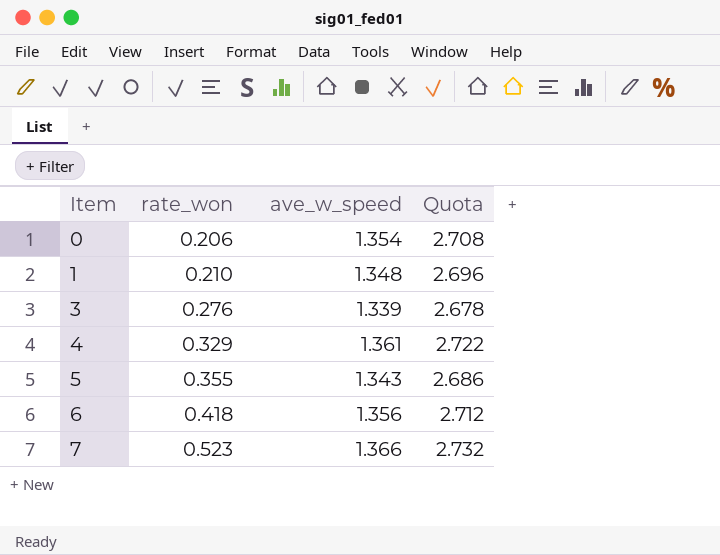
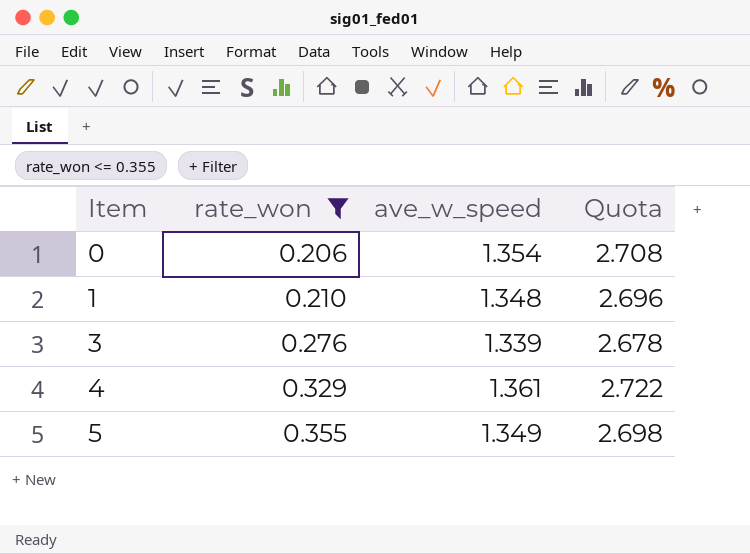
filter: none -> rate_won <= 0.355
5 | ave_w_speed: 1.343 -> 1.349
5 | Quota: 2.686 -> 2.698

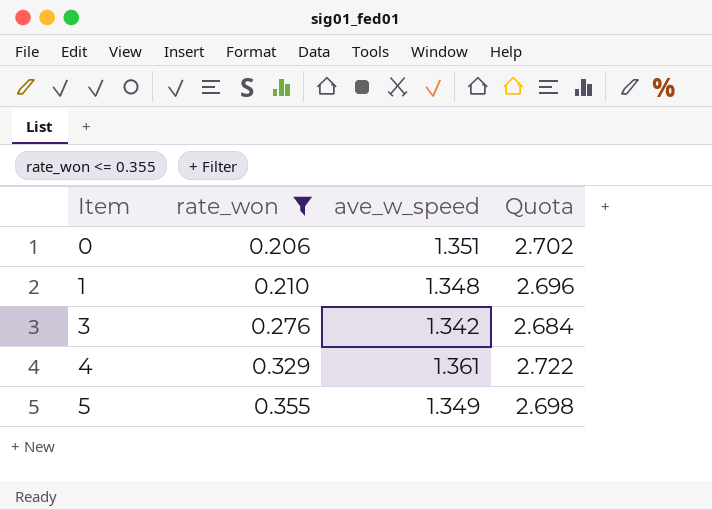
0 | ave_w_speed: 1.354 -> 1.351
0 | Quota: 2.708 -> 2.702
3 | ave_w_speed: 1.339 -> 1.342
3 | Quota: 2.678 -> 2.684

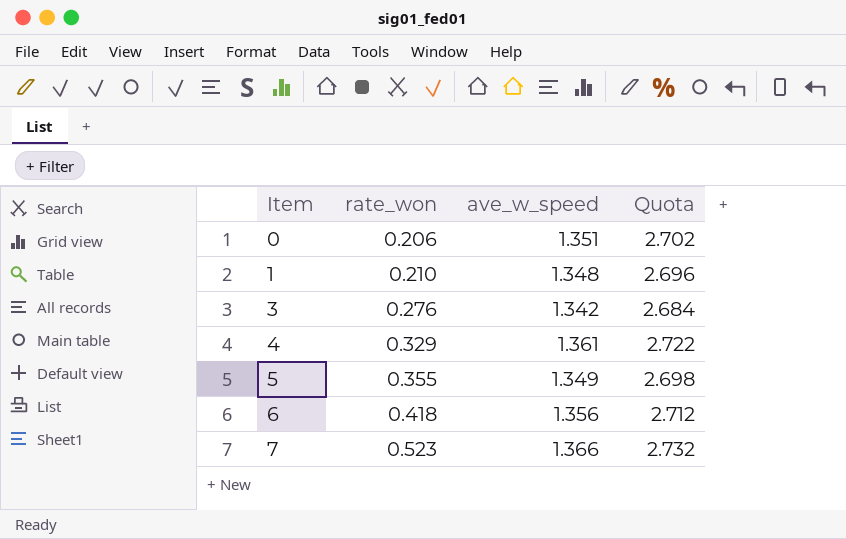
filter: rate_won <= 0.355 -> none

